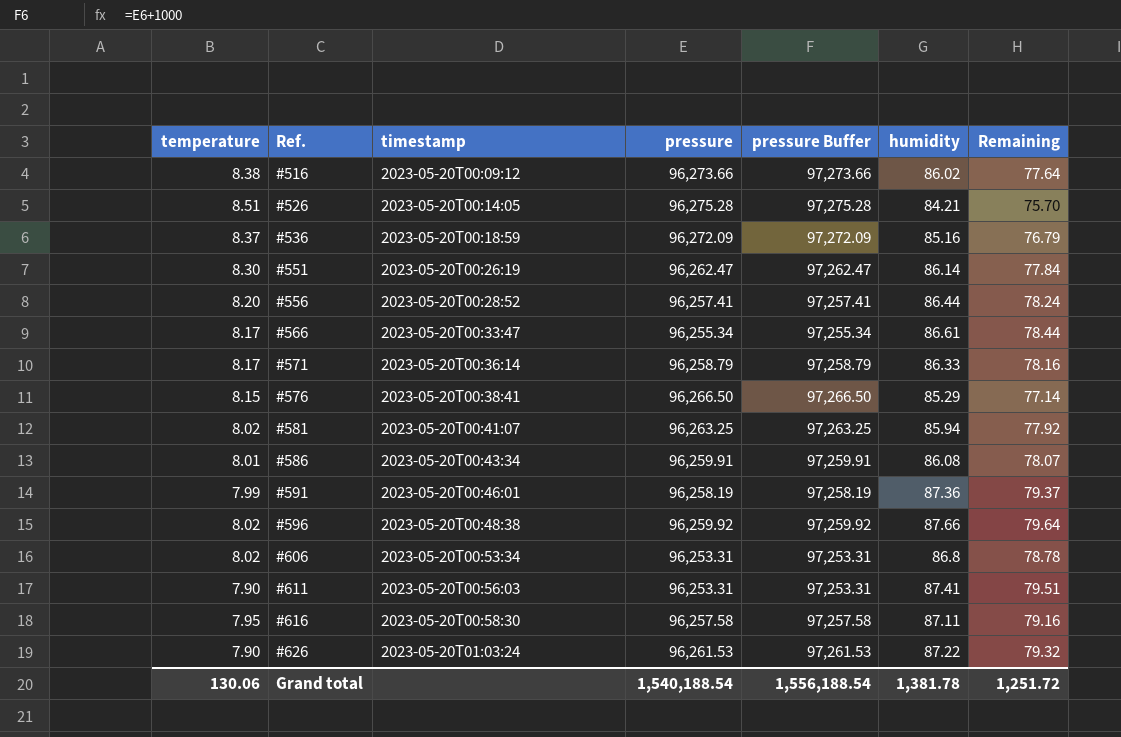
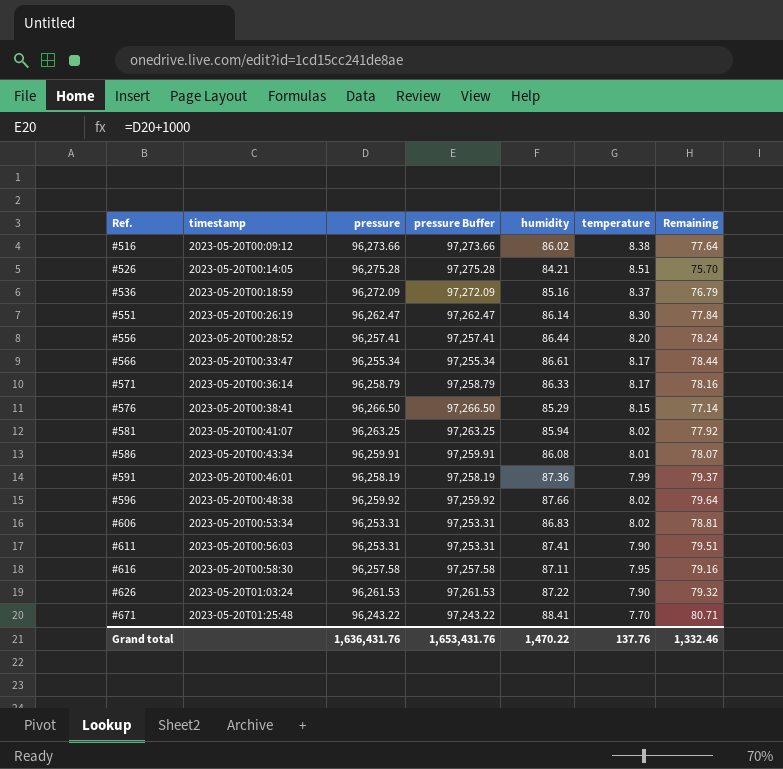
column temperature | position: 1 -> 6
#606 | humidity: 86.8 -> 86.83
#606 | Remaining: 78.78 -> 78.81
row #671: none -> 2023-05-20T01:25:48 | 96,243.22 | 97,243.22 | 88.41 | 7.70 | 80.71
Grand total | pressure: 1,540,188.54 -> 1,636,431.76
Grand total | pressure Buffer: 1,556,188.54 -> 1,653,431.76
Grand total | humidity: 1,381.78 -> 1,470.22
Grand total | temperature: 130.06 -> 137.76
Grand total | Remaining: 1,251.72 -> 1,332.46

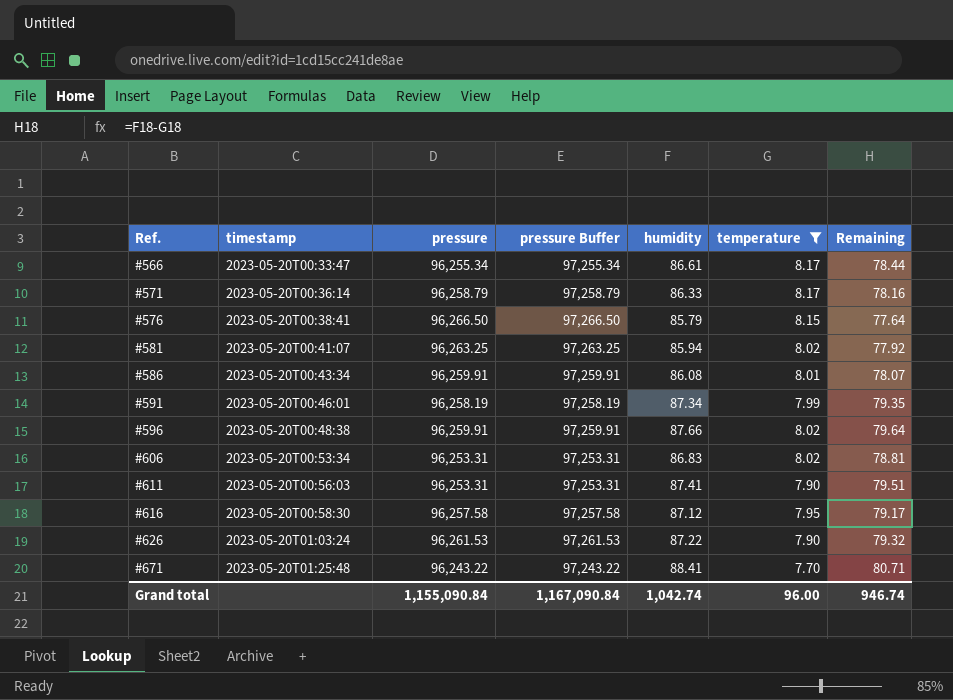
filter: none -> temperature <= 8.17
#576 | humidity: 85.29 -> 85.79
#576 | Remaining: 77.14 -> 77.64
#591 | humidity: 87.36 -> 87.34
#591 | Remaining: 79.37 -> 79.35
#596 | pressure: 96,259.92 -> 96,259.91
#596 | pressure Buffer: 97,259.92 -> 97,259.91
#616 | humidity: 87.11 -> 87.12
#616 | Remaining: 79.16 -> 79.17
Grand total | pressure: 1,636,431.76 -> 1,155,090.84
Grand total | pressure Buffer: 1,653,431.76 -> 1,167,090.84
Grand total | humidity: 1,470.22 -> 1,042.74
Grand total | temperature: 137.76 -> 96.00
Grand total | Remaining: 1,332.46 -> 946.74

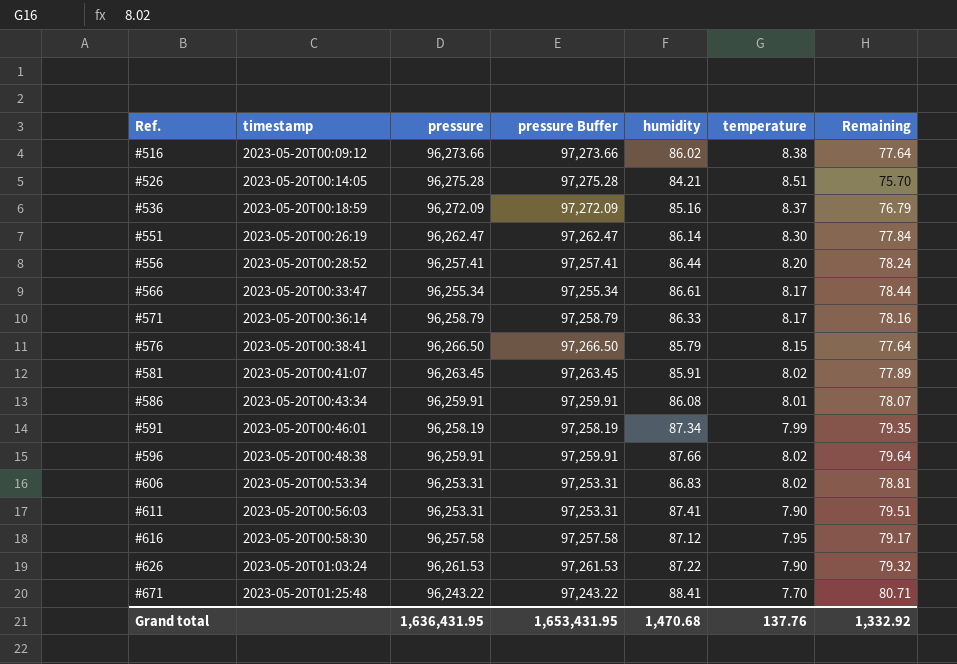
filter: temperature <= 8.17 -> none
#581 | pressure: 96,263.25 -> 96,263.45
#581 | pressure Buffer: 97,263.25 -> 97,263.45
#581 | humidity: 85.94 -> 85.91
#581 | Remaining: 77.92 -> 77.89
Grand total | pressure: 1,155,090.84 -> 1,636,431.95
Grand total | pressure Buffer: 1,167,090.84 -> 1,653,431.95
Grand total | humidity: 1,042.74 -> 1,470.68
Grand total | temperature: 96.00 -> 137.76
Grand total | Remaining: 946.74 -> 1,332.92

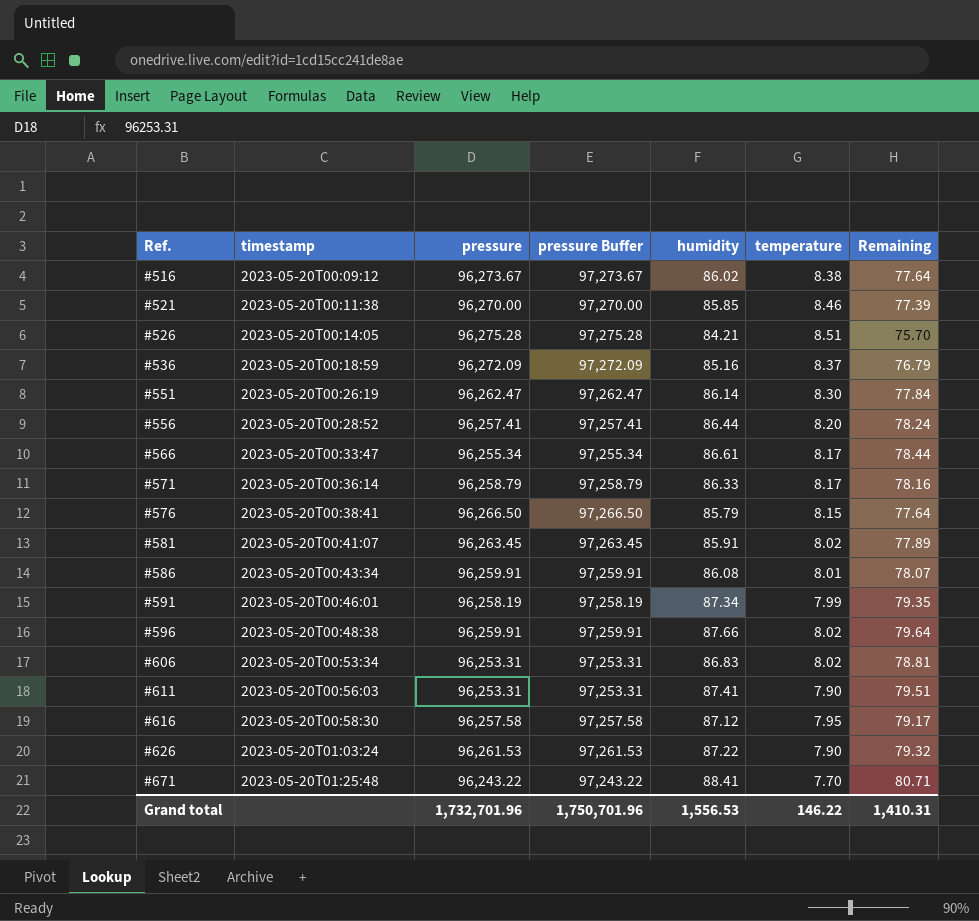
#516 | pressure: 96,273.66 -> 96,273.67
#516 | pressure Buffer: 97,273.66 -> 97,273.67
row #521: none -> 2023-05-20T00:11:38 | 96,270.00 | 97,270.00 | 85.85 | 8.46 | 77.39
Grand total | pressure: 1,636,431.95 -> 1,732,701.96
Grand total | pressure Buffer: 1,653,431.95 -> 1,750,701.96
Grand total | humidity: 1,470.68 -> 1,556.53
Grand total | temperature: 137.76 -> 146.22
Grand total | Remaining: 1,332.92 -> 1,410.31

